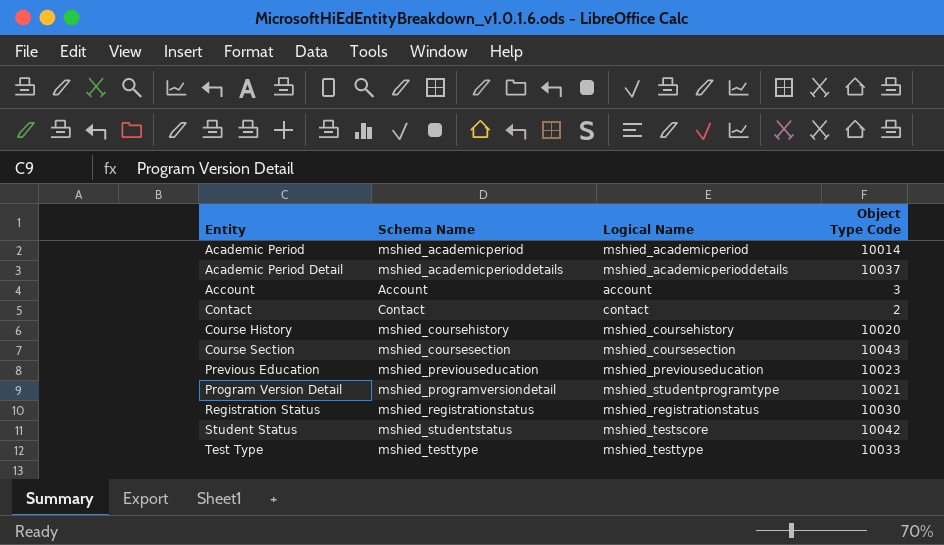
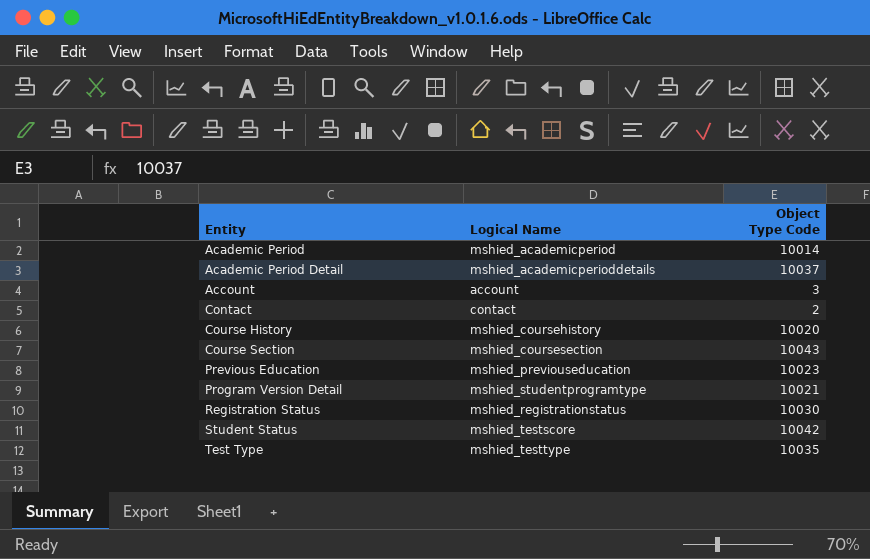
column Schema Name | position: 2 -> none
Test Type | Object Type Code: 10033 -> 10035

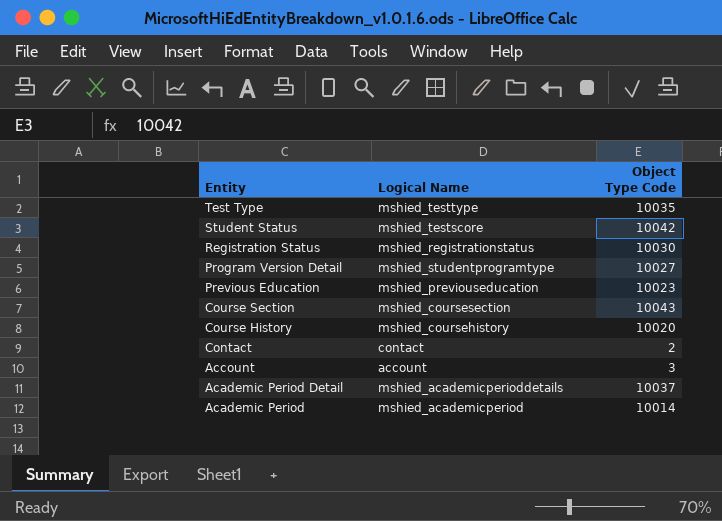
row order: Entity ascending -> Entity descending
Program Version Detail | Object Type Code: 10021 -> 10027

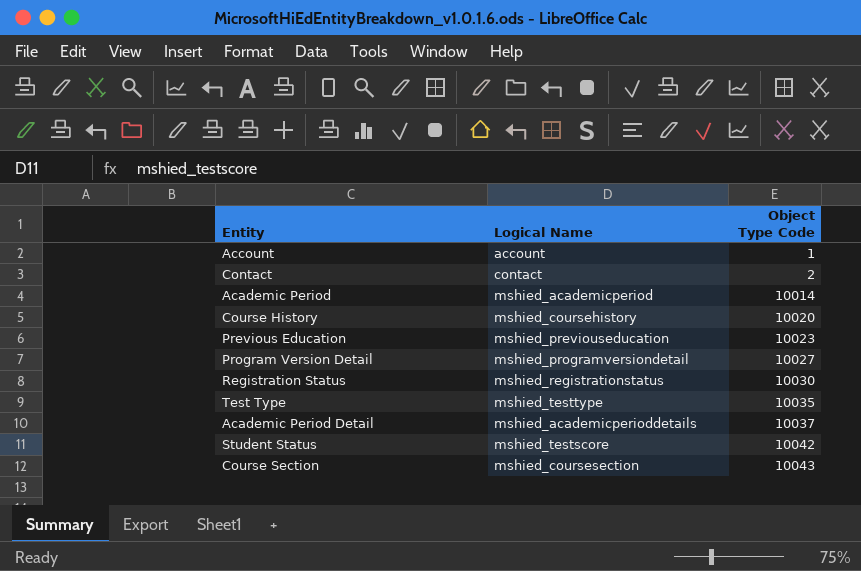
row order: Entity descending -> Object Type Code ascending
Account | Object Type Code: 3 -> 1
Program Version Detail | Logical Name: mshied_studentprogramtype -> mshied_programversiondetail

